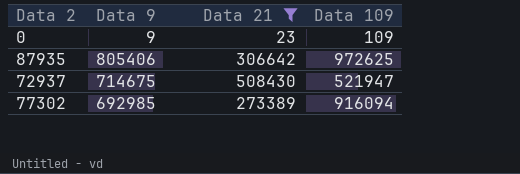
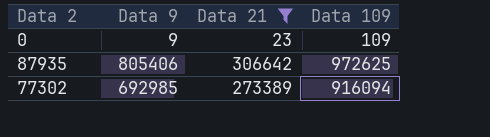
row 72937: 714675 | 508430 | 521947 -> none

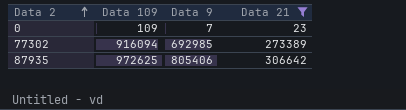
row order: none -> Data 2 ascending
column Data 109 | position: 4 -> 2
0 | Data 9: 9 -> 7

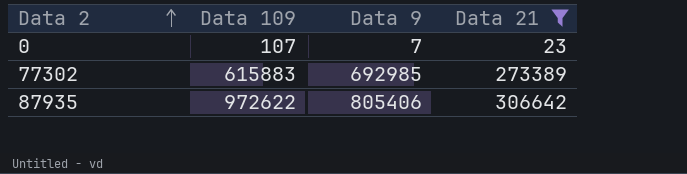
0 | Data 109: 109 -> 107
77302 | Data 109: 916094 -> 615883
87935 | Data 109: 972625 -> 972622

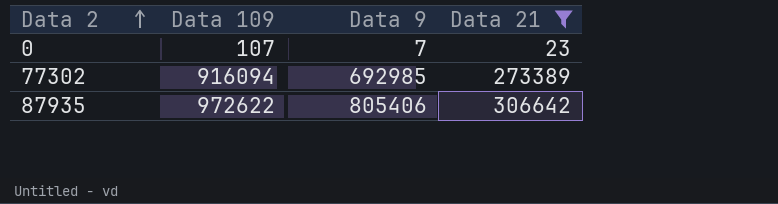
77302 | Data 109: 615883 -> 916094

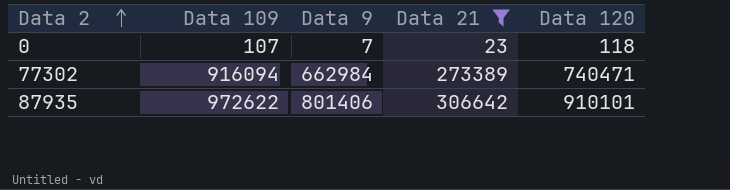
column Data 120 | position: none -> 5
77302 | Data 9: 692985 -> 662984
87935 | Data 9: 805406 -> 801406

